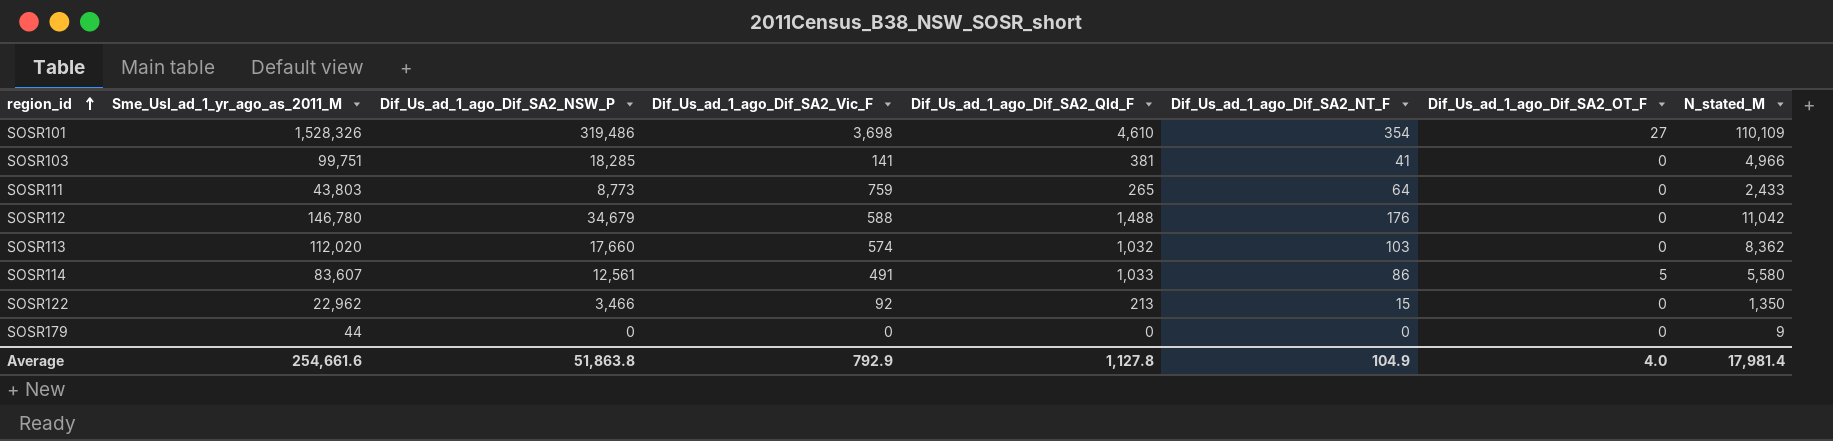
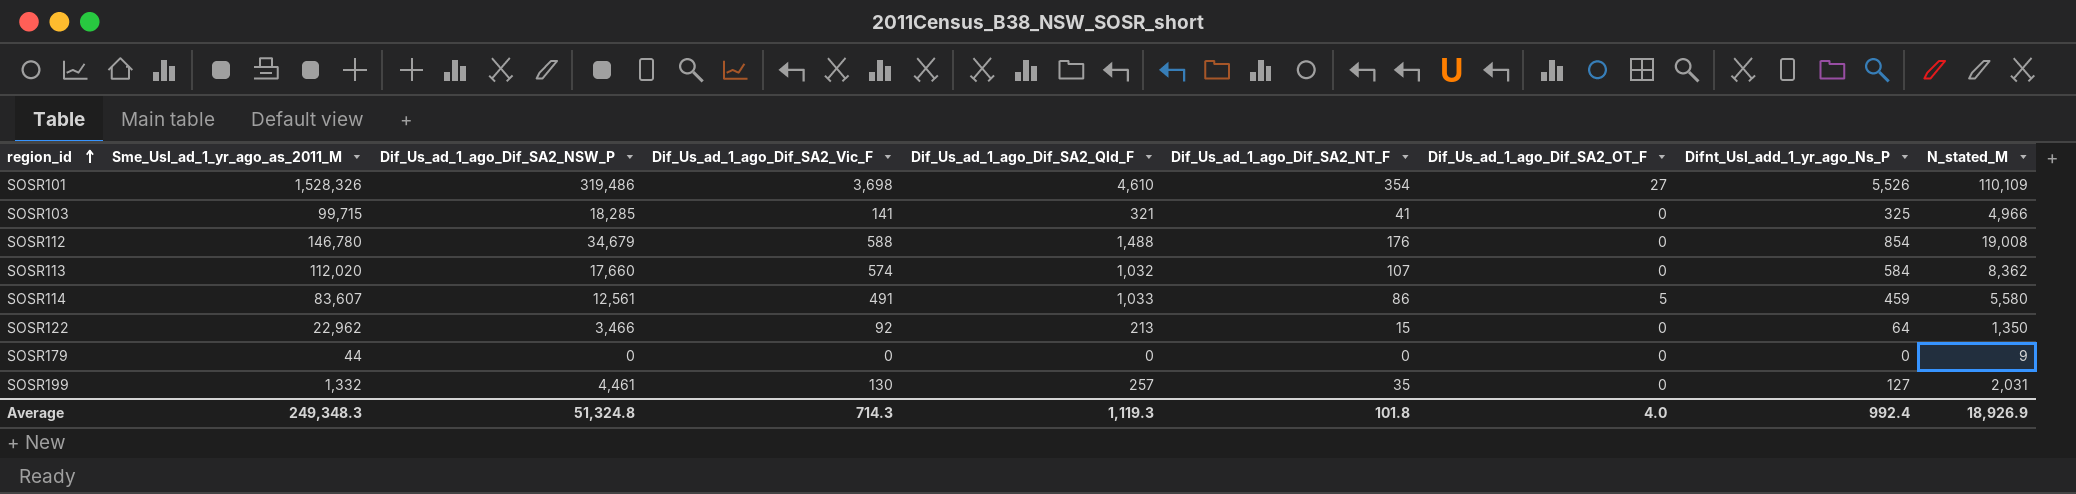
column Difnt_Usl_add_1_yr_ago_Ns_P | position: none -> 8
row SOSR111: 43,803 | 8,773 | 759 | 265 | 64 | 0 | 2,433 -> none
SOSR103 | Sme_Usl_ad_1_yr_ago_as_2011_M: 99,751 -> 99,715
SOSR103 | Dif_Us_ad_1_ago_Dif_SA2_Qld_F: 381 -> 321
SOSR112 | N_stated_M: 11,042 -> 19,008
SOSR113 | Dif_Us_ad_1_ago_Dif_SA2_NT_F: 103 -> 107
row SOSR199: none -> 1,332 | 4,461 | 130 | 257 | 35 | 0 | 127 | 2,031
Average | Sme_Usl_ad_1_yr_ago_as_2011_M: 254,661.6 -> 249,348.3
Average | Dif_Us_ad_1_ago_Dif_SA2_NSW_P: 51,863.8 -> 51,324.8
Average | Dif_Us_ad_1_ago_Dif_SA2_Vic_F: 792.9 -> 714.3
Average | Dif_Us_ad_1_ago_Dif_SA2_Qld_F: 1,127.8 -> 1,119.3
Average | Dif_Us_ad_1_ago_Dif_SA2_NT_F: 104.9 -> 101.8
Average | N_stated_M: 17,981.4 -> 18,926.9

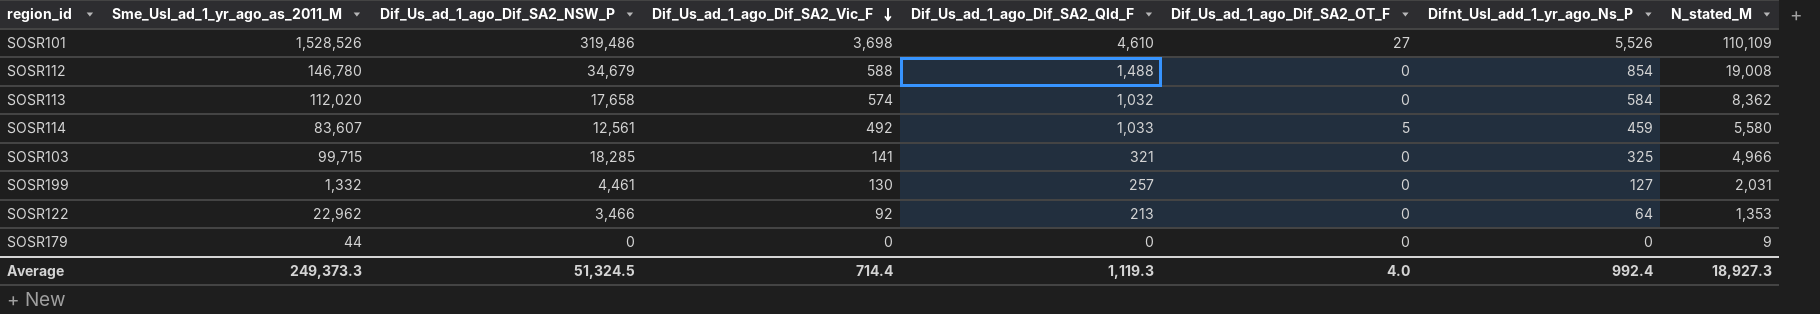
row order: region_id ascending -> Dif_Us_ad_1_ago_Dif_SA2_Vic_F descending
column Dif_Us_ad_1_ago_Dif_SA2_NT_F | position: 6 -> none
SOSR101 | Sme_Usl_ad_1_yr_ago_as_2011_M: 1,528,326 -> 1,528,526
SOSR113 | Dif_Us_ad_1_ago_Dif_SA2_NSW_P: 17,660 -> 17,658
SOSR114 | Dif_Us_ad_1_ago_Dif_SA2_Vic_F: 491 -> 492
SOSR122 | N_stated_M: 1,350 -> 1,353
Average | Sme_Usl_ad_1_yr_ago_as_2011_M: 249,348.3 -> 249,373.3
Average | Dif_Us_ad_1_ago_Dif_SA2_NSW_P: 51,324.8 -> 51,324.5
Average | Dif_Us_ad_1_ago_Dif_SA2_Vic_F: 714.3 -> 714.4
Average | N_stated_M: 18,926.9 -> 18,927.3

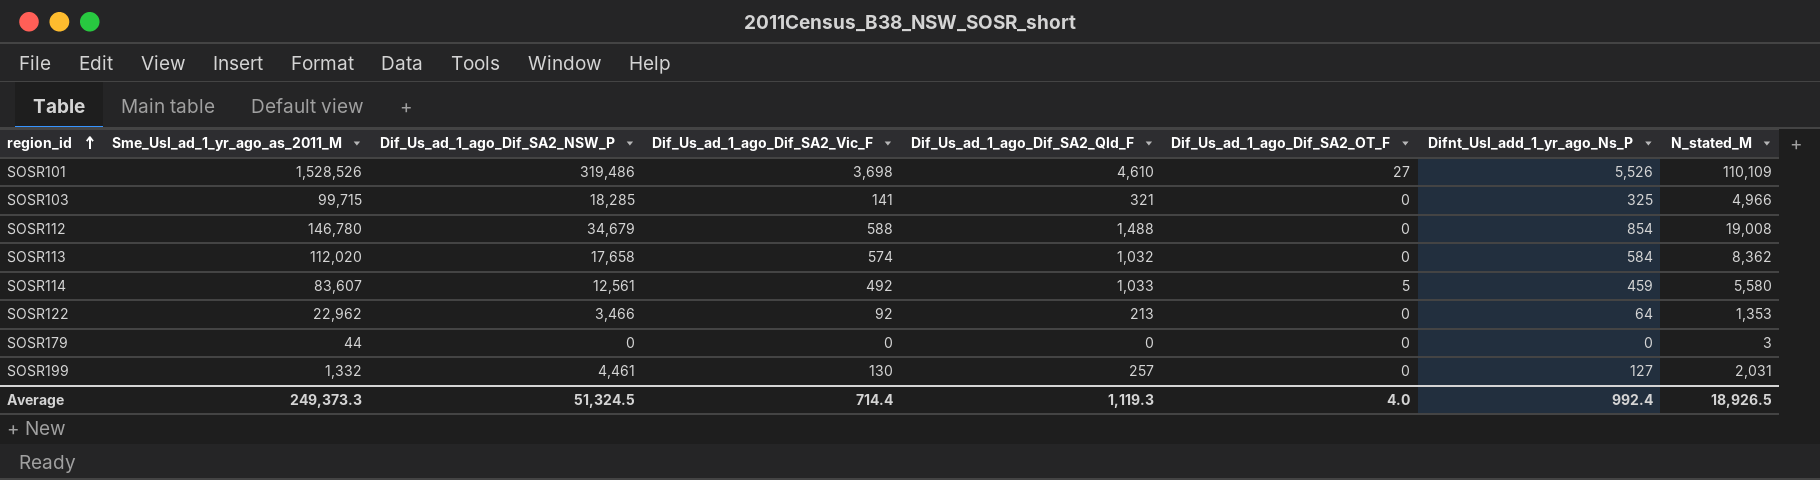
row order: Dif_Us_ad_1_ago_Dif_SA2_Vic_F descending -> region_id ascending
SOSR179 | N_stated_M: 9 -> 3
Average | N_stated_M: 18,927.3 -> 18,926.5

